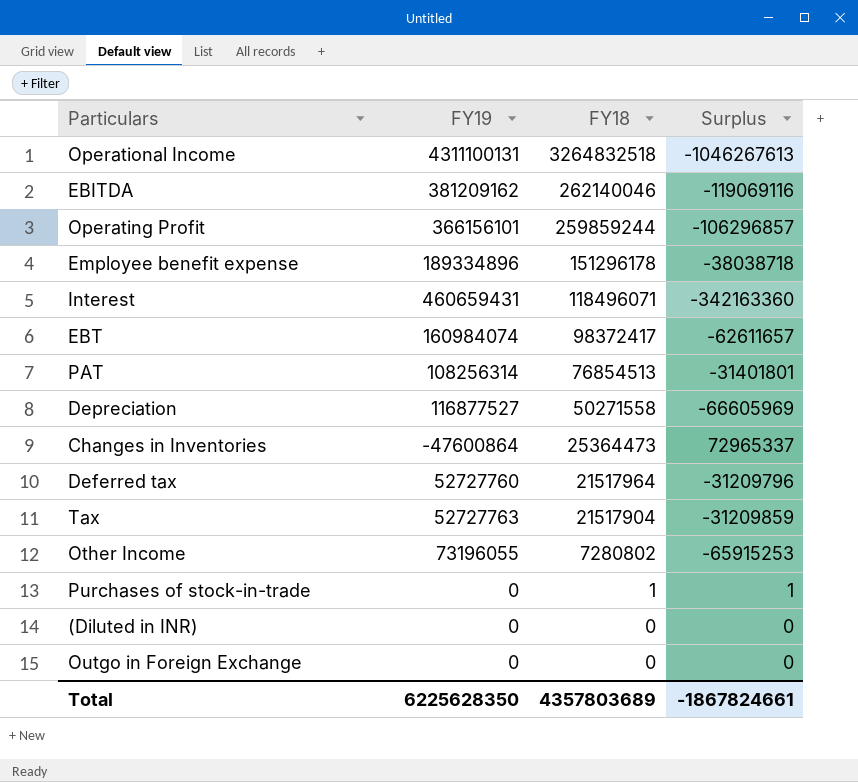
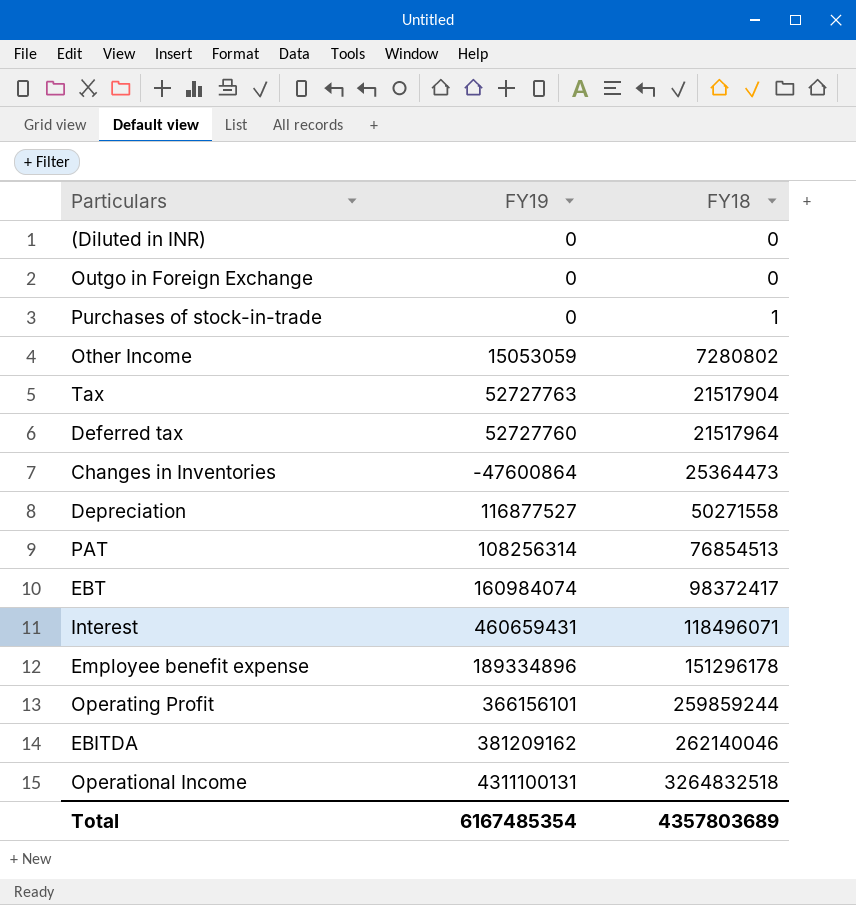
row order: FY18 descending -> FY18 ascending
column Surplus | formula: [FY18] - [FY19] -> none
Other Income | FY19: 73196055 -> 15053059
Total | FY19: 6225628350 -> 6167485354

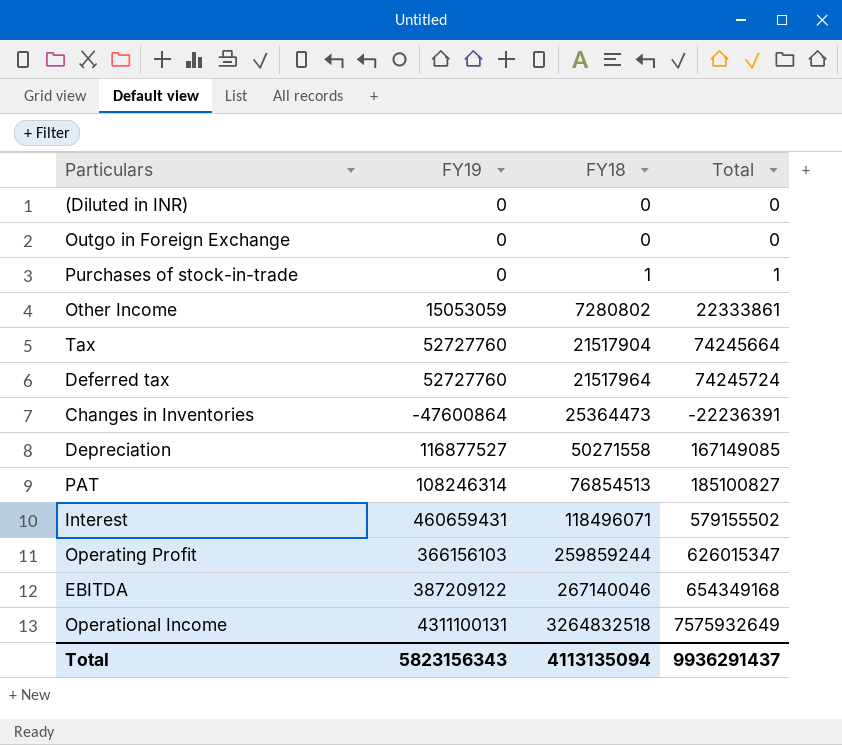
column Total | formula: none -> [FY19] + [FY18]
row EBT: 160984074 | 98372417 -> none
row Employee benefit expense: 189334896 | 151296178 -> none
Tax | FY19: 52727763 -> 52727760
PAT | FY19: 108256314 -> 108246314
Operating Profit | FY19: 366156101 -> 366156103
EBITDA | FY19: 381209162 -> 387209122
EBITDA | FY18: 262140046 -> 267140046
Total | FY19: 6167485354 -> 5823156343
Total | FY18: 4357803689 -> 4113135094

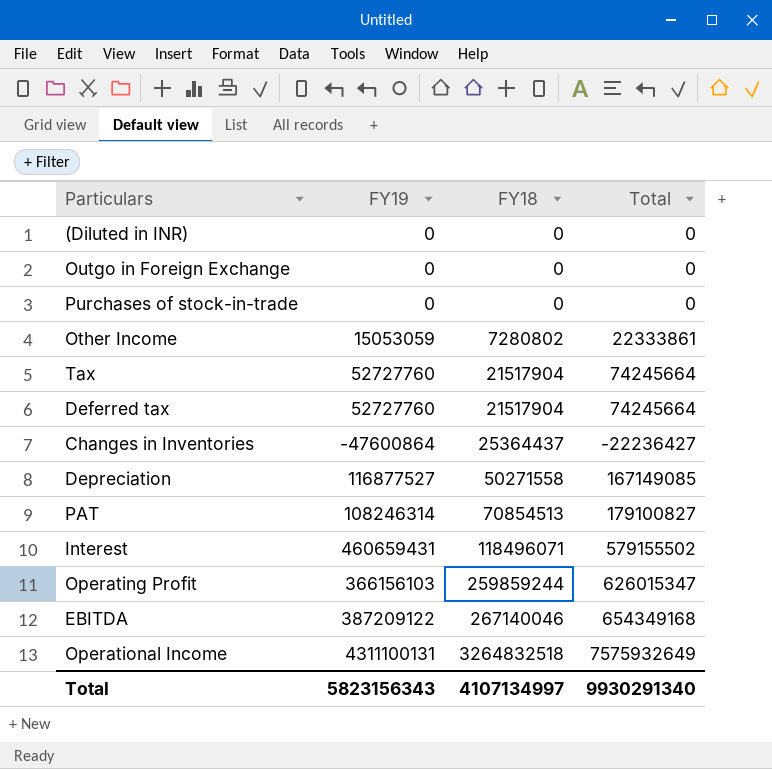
Purchases of stock-in-trade | FY18: 1 -> 0
Purchases of stock-in-trade | Total: 1 -> 0
Deferred tax | FY18: 21517964 -> 21517904
Deferred tax | Total: 74245724 -> 74245664
Changes in Inventories | FY18: 25364473 -> 25364437
Changes in Inventories | Total: -22236391 -> -22236427
PAT | FY18: 76854513 -> 70854513
PAT | Total: 185100827 -> 179100827
Total | FY18: 4113135094 -> 4107134997
Total | Total: 9936291437 -> 9930291340

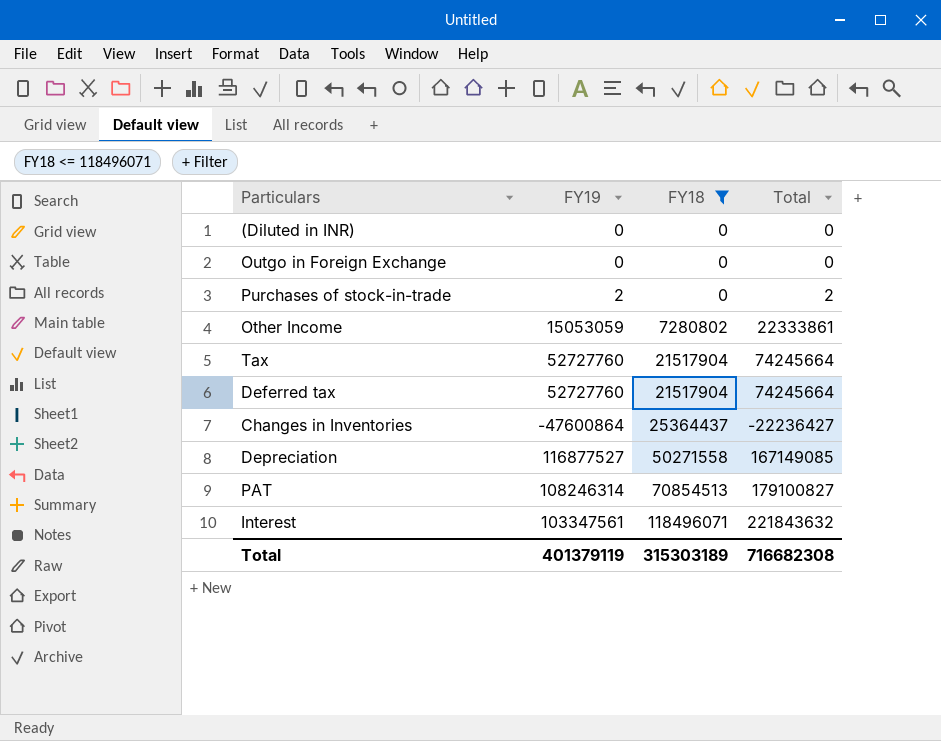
filter: none -> FY18 <= 118496071
Purchases of stock-in-trade | FY19: 0 -> 2
Purchases of stock-in-trade | Total: 0 -> 2
Interest | FY19: 460659431 -> 103347561
Interest | Total: 579155502 -> 221843632
Total | FY19: 5823156343 -> 401379119
Total | FY18: 4107134997 -> 315303189
Total | Total: 9930291340 -> 716682308

